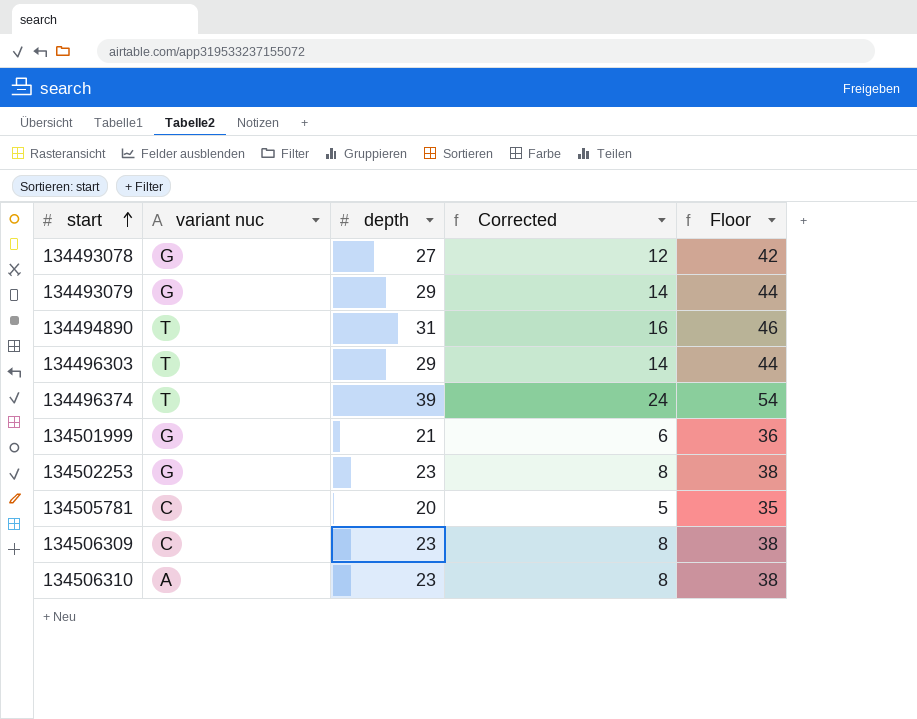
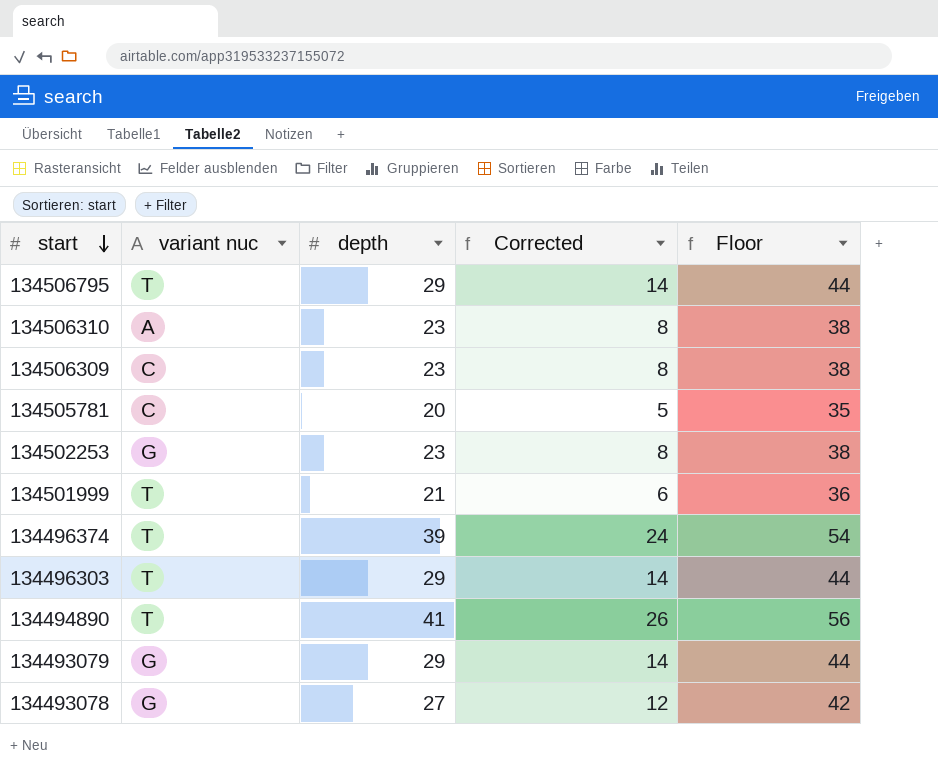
row order: start ascending -> start descending
row 134506795: none -> T | 29 | 14 | 44
134501999 | variant nuc: G -> T
134494890 | depth: 31 -> 41
134494890 | Corrected: 16 -> 26
134494890 | Floor: 46 -> 56

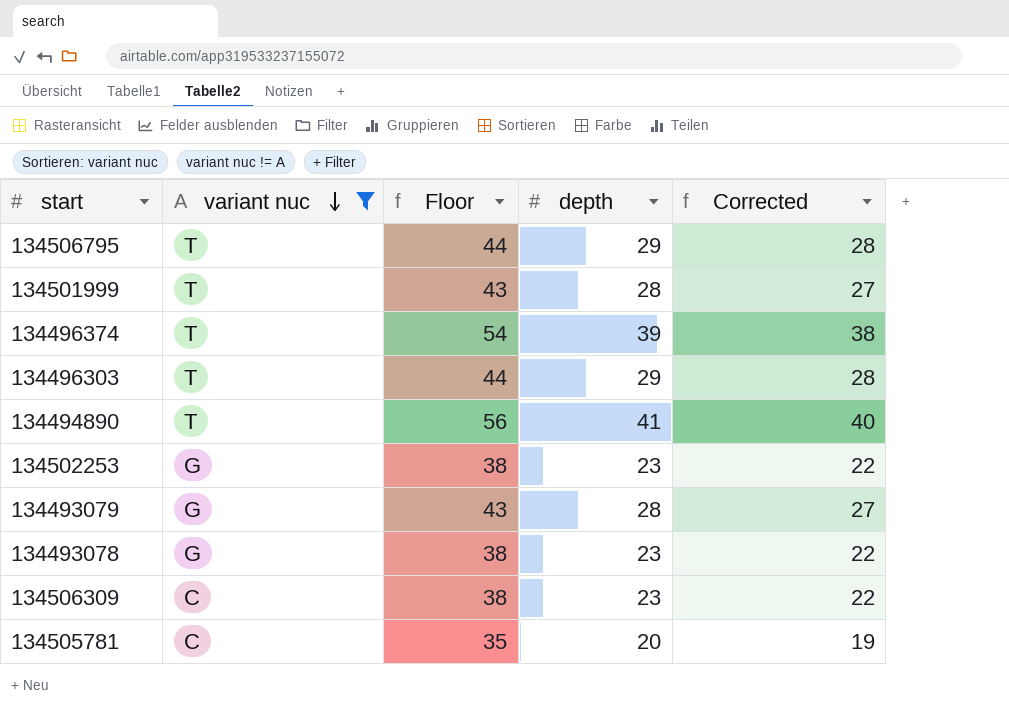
filter: none -> variant nuc != A
row order: start descending -> variant nuc descending
column Floor | position: 5 -> 3
column Corrected | formula: [depth] - 15 -> [depth] - 1
134501999 | Floor: 36 -> 43
134501999 | depth: 21 -> 28
134493079 | Floor: 44 -> 43
134493079 | depth: 29 -> 28
134493078 | Floor: 42 -> 38
134493078 | depth: 27 -> 23

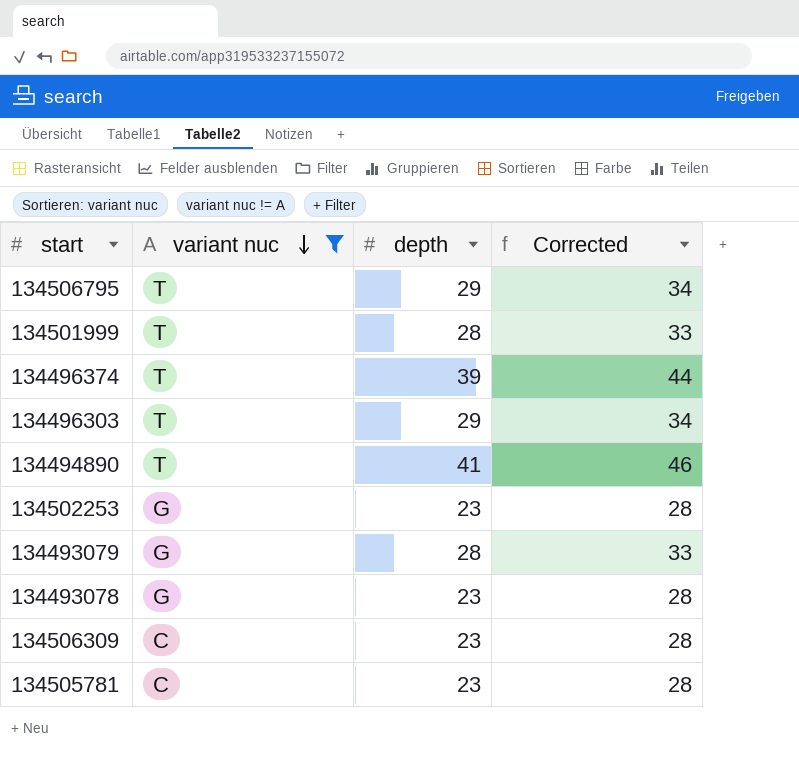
column Floor | formula: [depth] + 15 -> none
column Corrected | formula: [depth] - 1 -> [depth] + 5
134505781 | depth: 20 -> 23

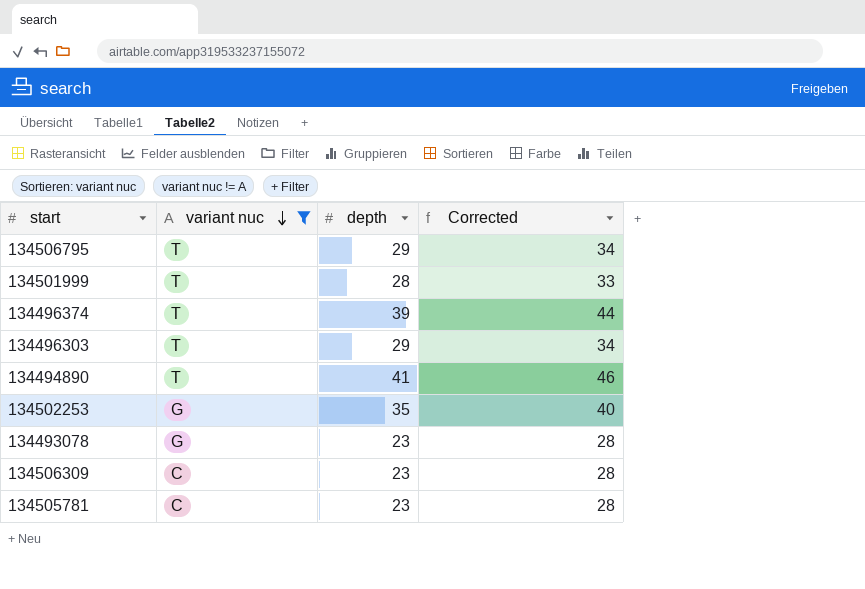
row 134493079: G | 28 | 33 -> none
134502253 | depth: 23 -> 35
134502253 | Corrected: 28 -> 40

